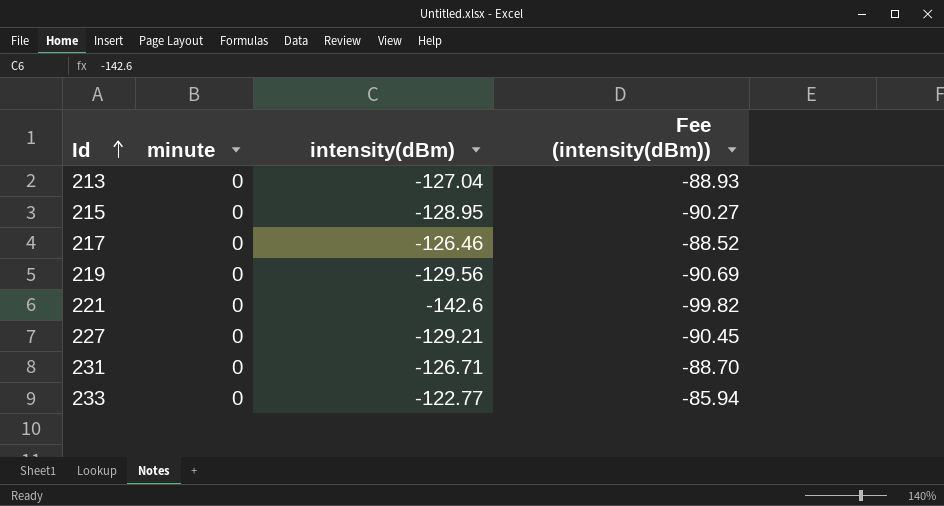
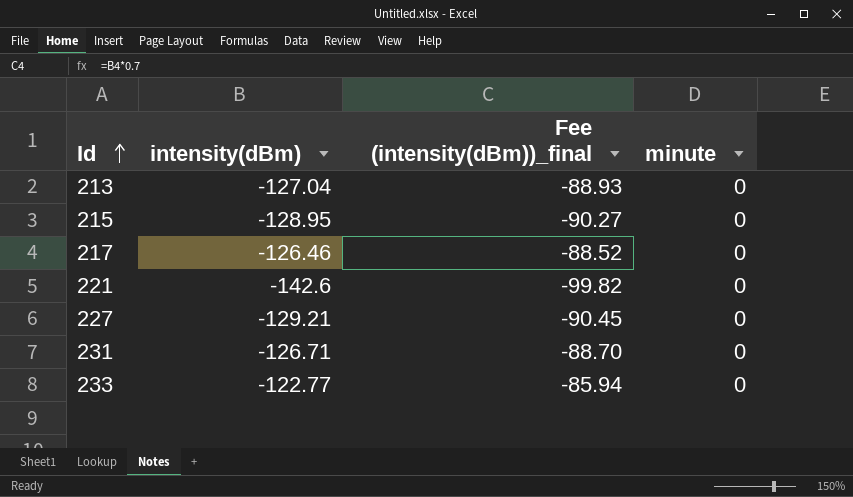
column name: Fee (intensity(dBm)) -> Fee (intensity(dBm))_final
column minute | position: 2 -> 4
row 219: 0 | -129.56 | -90.69 -> none

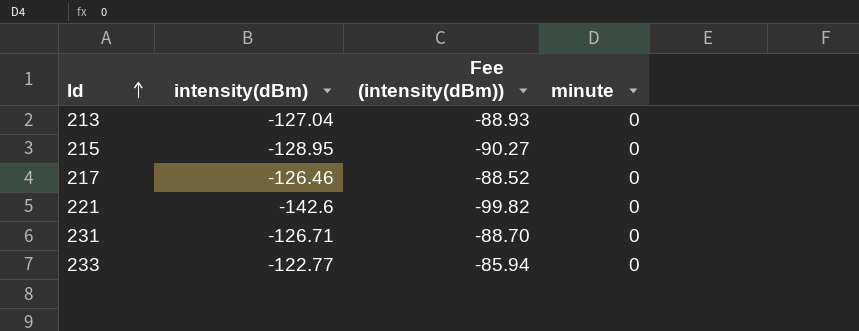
column name: Fee (intensity(dBm))_final -> Fee (intensity(dBm))
row 227: -129.21 | -90.45 | 0 -> none

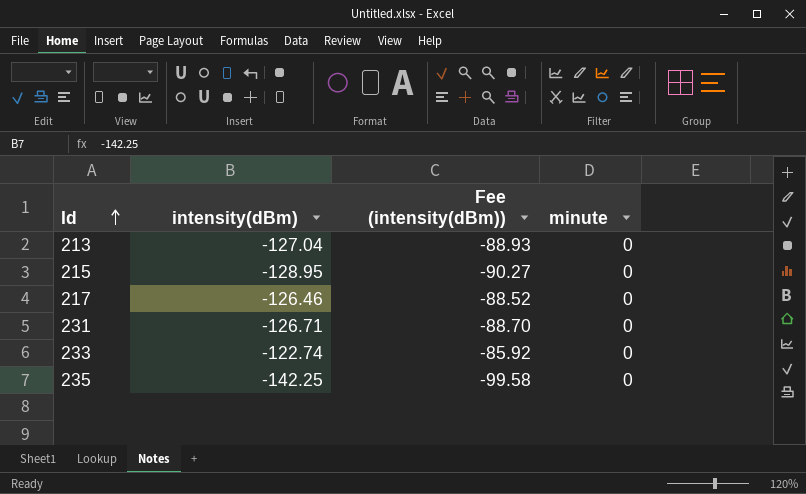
row 221: -142.6 | -99.82 | 0 -> none
233 | intensity(dBm): -122.77 -> -122.74
233 | Fee (intensity(dBm)): -85.94 -> -85.92
row 235: none -> -142.25 | -99.58 | 0

